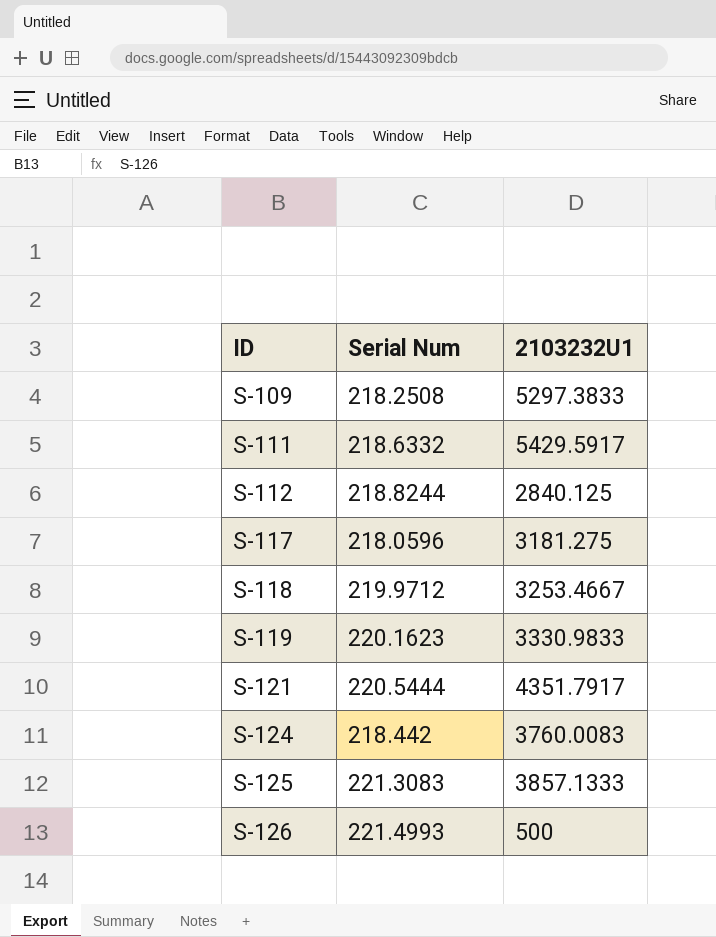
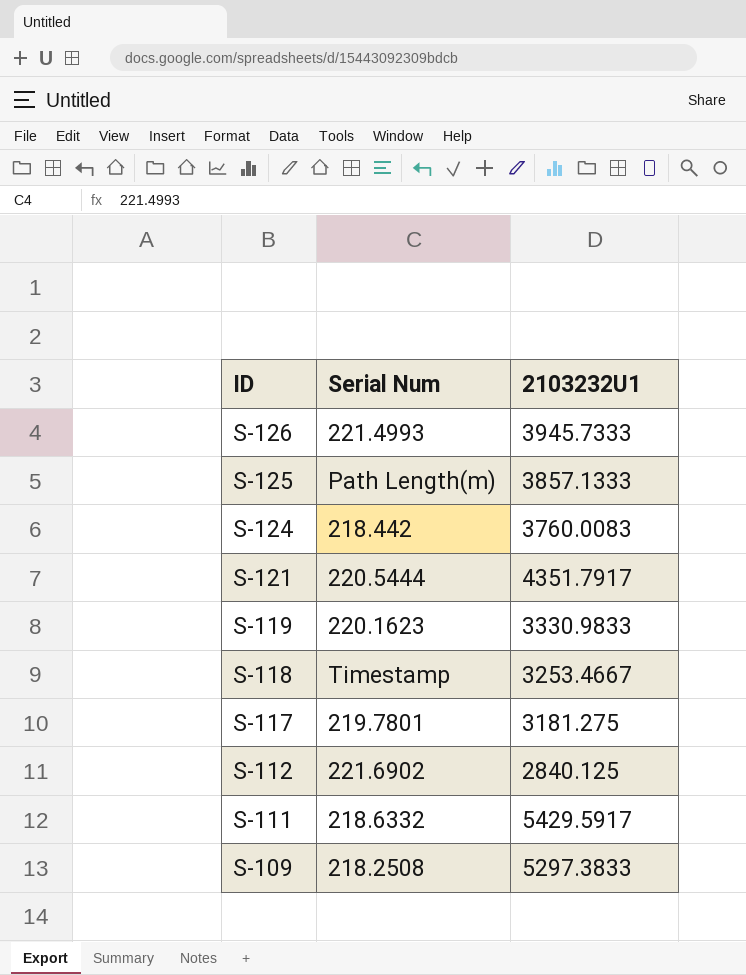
row order: ID ascending -> ID descending
S-126 | 2103232U1: 500 -> 3945.7333
S-125 | Serial Num: 221.3083 -> Path Length(m)
S-118 | Serial Num: 219.9712 -> Timestamp
S-117 | Serial Num: 218.0596 -> 219.7801
S-112 | Serial Num: 218.8244 -> 221.6902

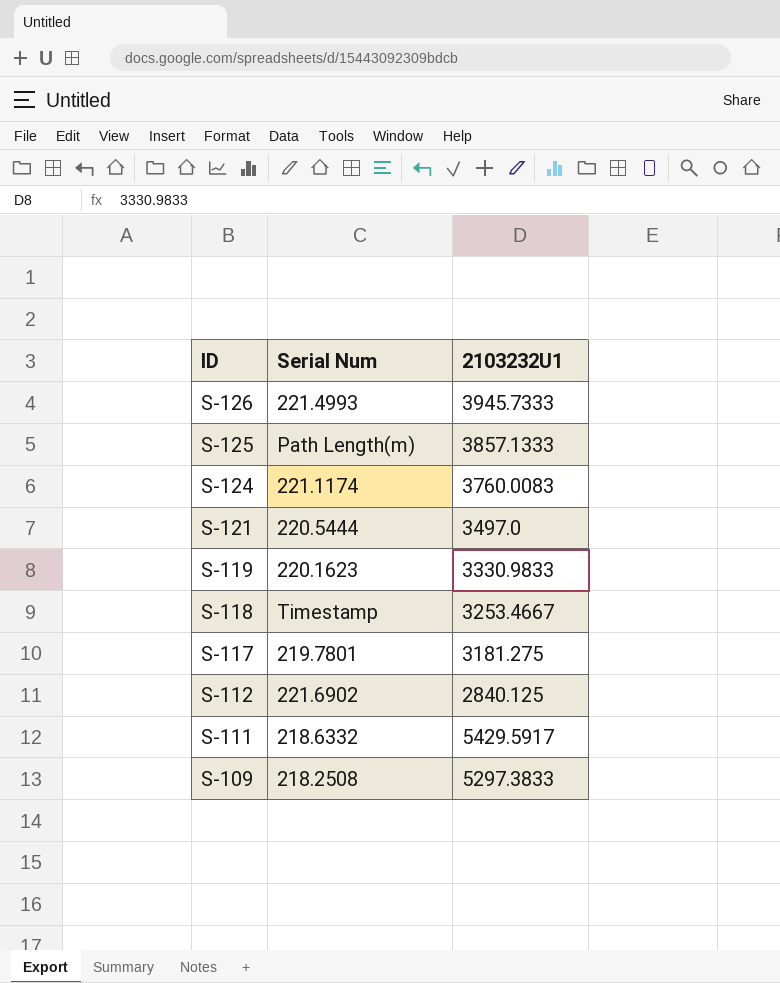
S-124 | Serial Num: 218.442 -> 221.1174
S-121 | 2103232U1: 4351.7917 -> 3497.0

